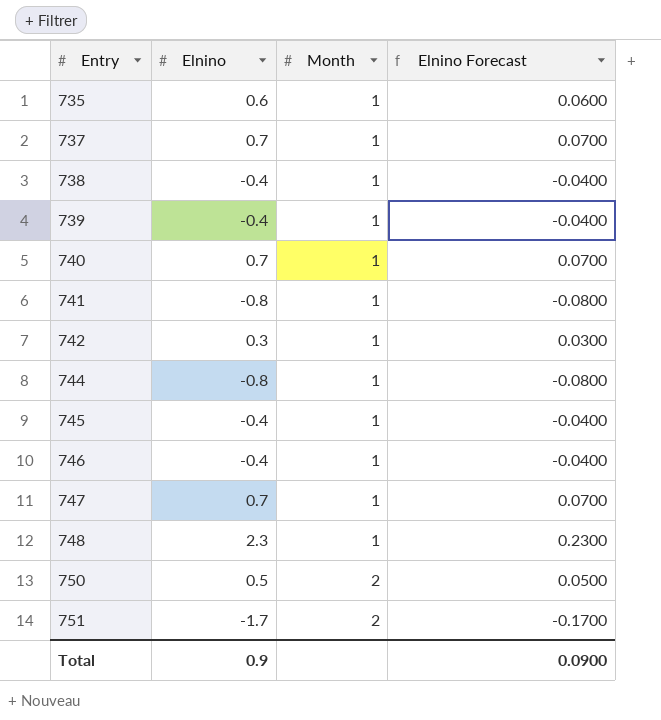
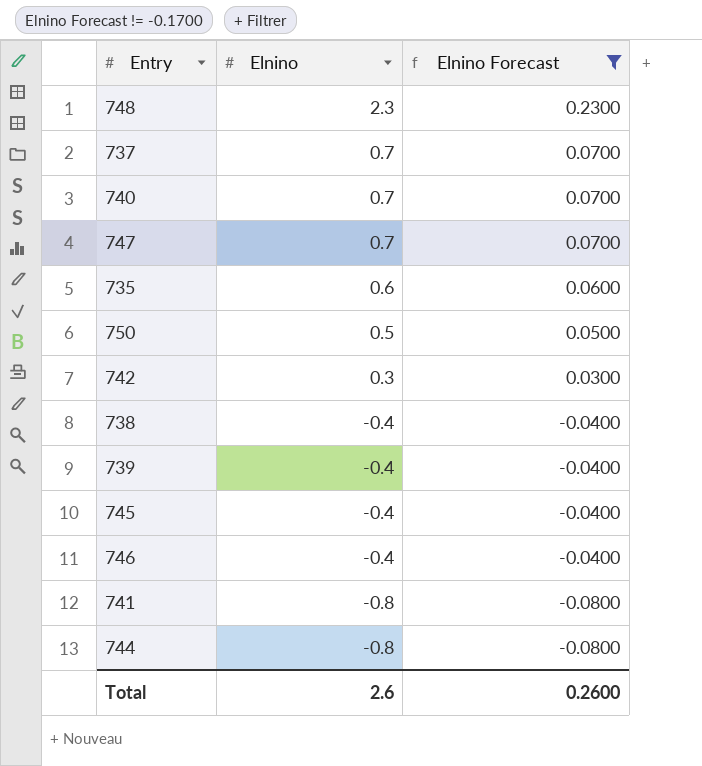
filter: none -> Elnino Forecast != -0.1700
row order: Entry ascending -> Elnino descending
column Month | position: 3 -> none
Total | Elnino: 0.9 -> 2.6
Total | Elnino Forecast: 0.0900 -> 0.2600

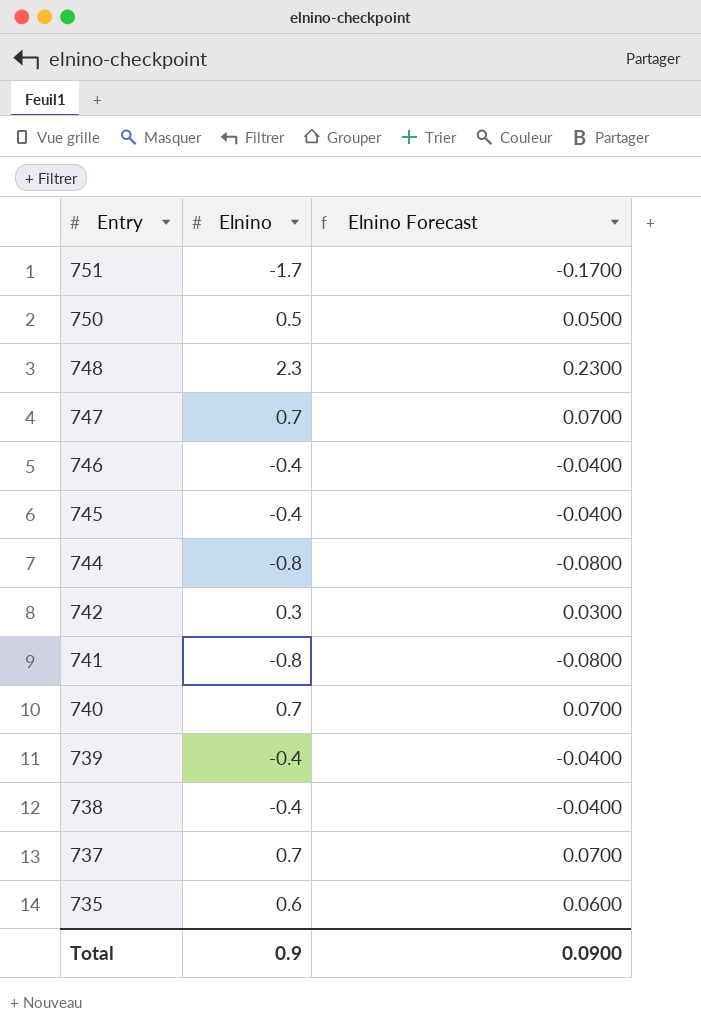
filter: Elnino Forecast != -0.1700 -> none
row order: Elnino descending -> Entry descending
Total | Elnino: 2.6 -> 0.9
Total | Elnino Forecast: 0.2600 -> 0.0900

